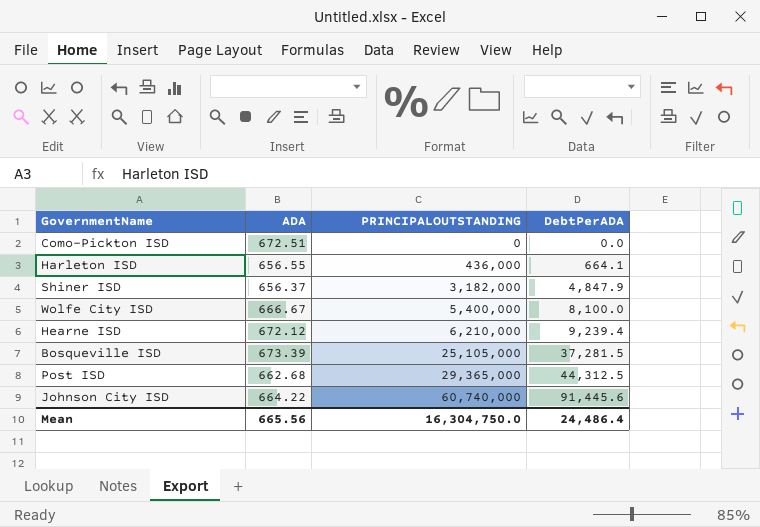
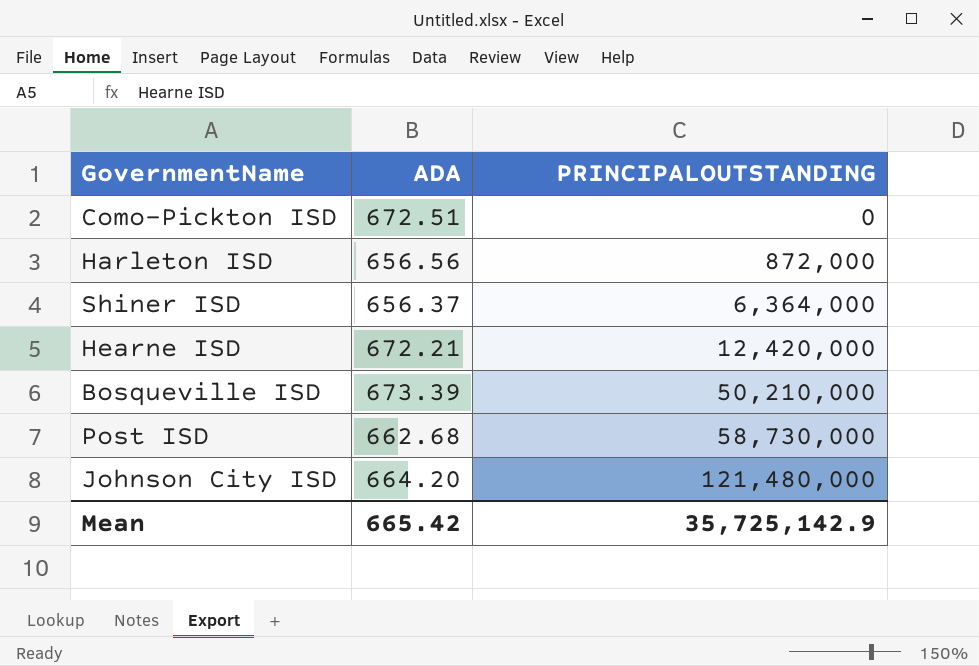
column DebtPerADA | formula: [PRINCIPALOUTSTANDING] / [ADA] -> none
row Wolfe City ISD: 666.67 | 5,400,000 | 8,100.0 -> none
Harleton ISD | ADA: 656.55 -> 656.56
Harleton ISD | PRINCIPALOUTSTANDING: 436,000 -> 872,000
Shiner ISD | PRINCIPALOUTSTANDING: 3,182,000 -> 6,364,000
Hearne ISD | ADA: 672.12 -> 672.21
Hearne ISD | PRINCIPALOUTSTANDING: 6,210,000 -> 12,420,000
Bosqueville ISD | PRINCIPALOUTSTANDING: 25,105,000 -> 50,210,000
Post ISD | PRINCIPALOUTSTANDING: 29,365,000 -> 58,730,000
Johnson City ISD | ADA: 664.22 -> 664.20
Johnson City ISD | PRINCIPALOUTSTANDING: 60,740,000 -> 121,480,000
Mean | ADA: 665.56 -> 665.42
Mean | PRINCIPALOUTSTANDING: 16,304,750.0 -> 35,725,142.9

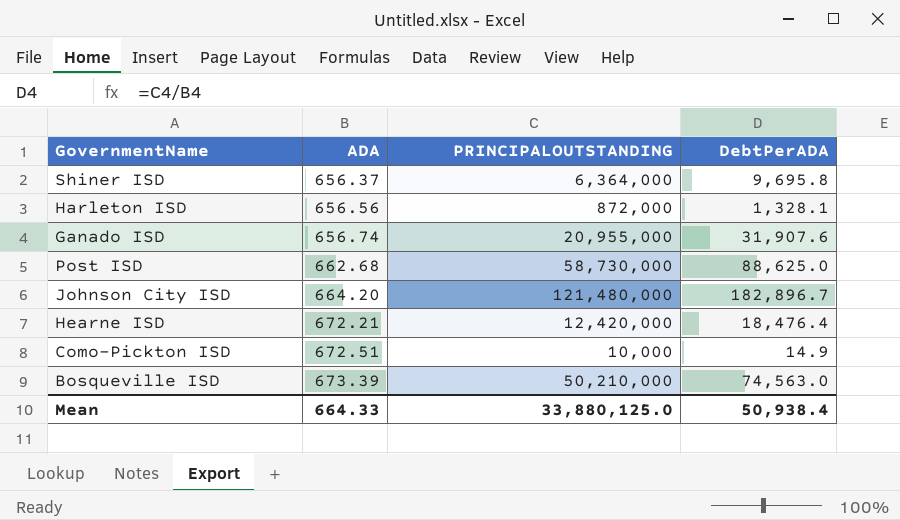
row order: PRINCIPALOUTSTANDING ascending -> ADA ascending
column DebtPerADA | formula: none -> [PRINCIPALOUTSTANDING] / [ADA]
row Ganado ISD: none -> 656.74 | 20,955,000 | 31,907.6
Como-Pickton ISD | PRINCIPALOUTSTANDING: 0 -> 10,000
Mean | ADA: 665.42 -> 664.33
Mean | PRINCIPALOUTSTANDING: 35,725,142.9 -> 33,880,125.0

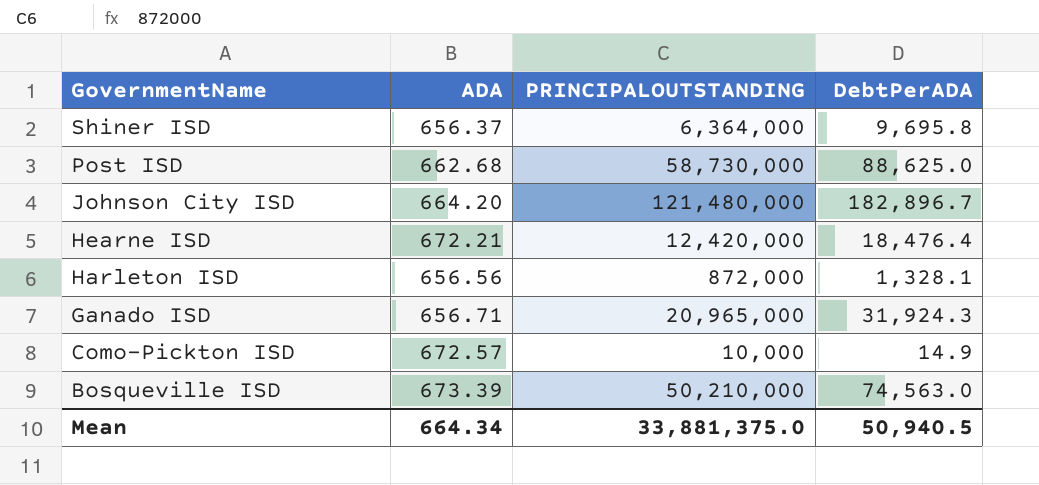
row order: ADA ascending -> GovernmentName descending
Ganado ISD | ADA: 656.74 -> 656.71
Ganado ISD | PRINCIPALOUTSTANDING: 20,955,000 -> 20,965,000
Ganado ISD | DebtPerADA: 31,907.6 -> 31,924.3
Como-Pickton ISD | ADA: 672.51 -> 672.57
Mean | ADA: 664.33 -> 664.34
Mean | PRINCIPALOUTSTANDING: 33,880,125.0 -> 33,881,375.0
Mean | DebtPerADA: 50,938.4 -> 50,940.5

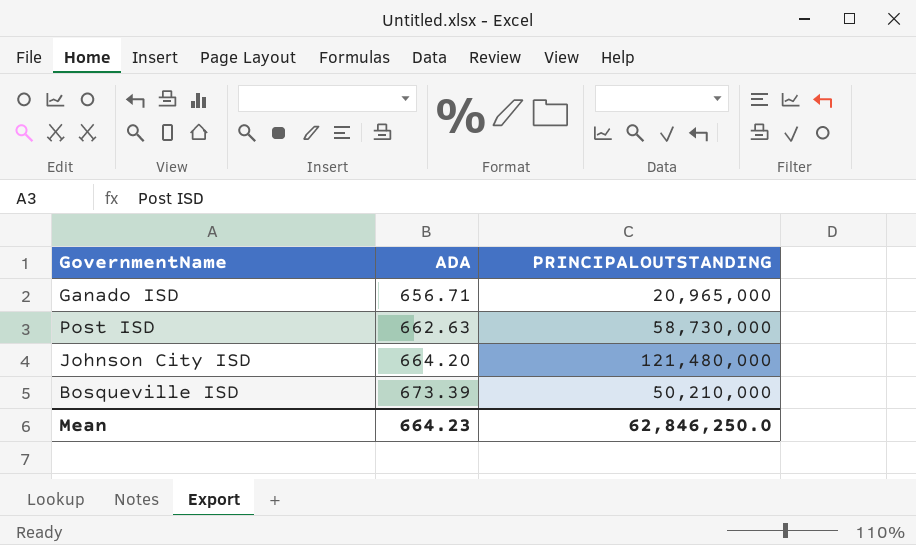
row order: GovernmentName descending -> ADA ascending
column DebtPerADA | formula: [PRINCIPALOUTSTANDING] / [ADA] -> none
row Shiner ISD: 656.37 | 6,364,000 | 9,695.8 -> none
row Hearne ISD: 672.21 | 12,420,000 | 18,476.4 -> none
row Harleton ISD: 656.56 | 872,000 | 1,328.1 -> none
row Como-Pickton ISD: 672.57 | 10,000 | 14.9 -> none
Post ISD | ADA: 662.68 -> 662.63
Mean | ADA: 664.34 -> 664.23
Mean | PRINCIPALOUTSTANDING: 33,881,375.0 -> 62,846,250.0

